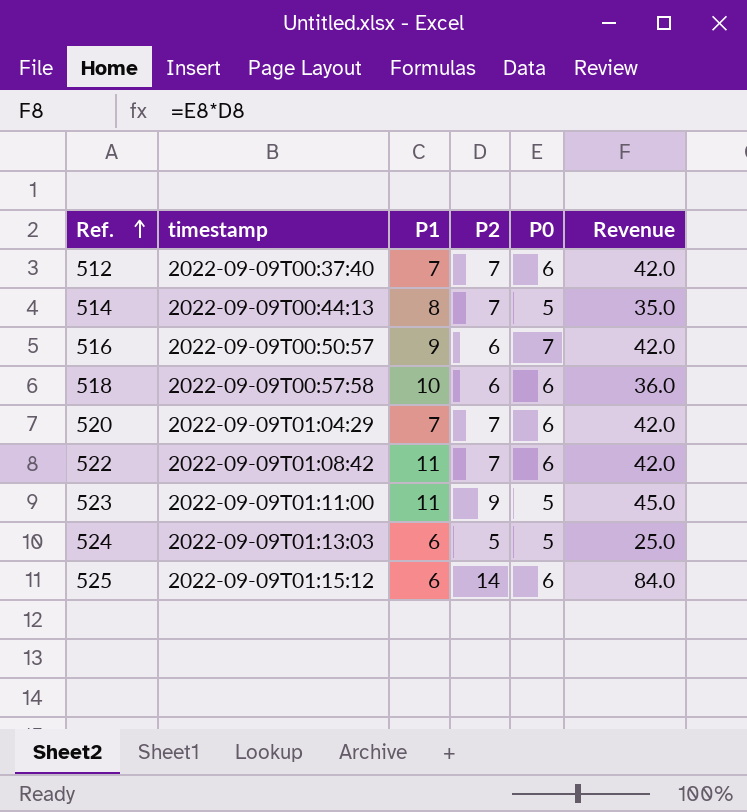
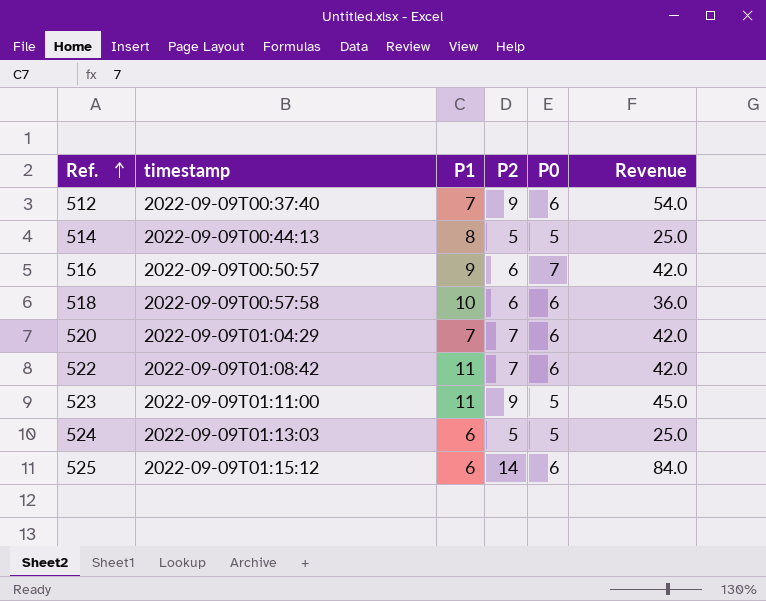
512 | P2: 7 -> 9
512 | Revenue: 42.0 -> 54.0
514 | P2: 7 -> 5
514 | Revenue: 35.0 -> 25.0

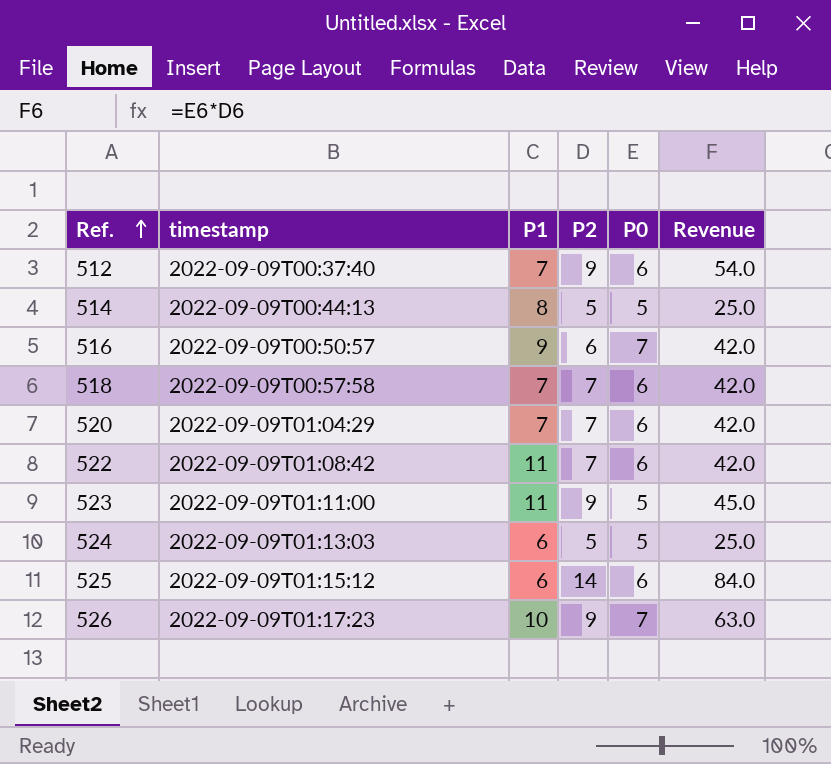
518 | P1: 10 -> 7
518 | P2: 6 -> 7
518 | Revenue: 36.0 -> 42.0
row 526: none -> 2022-09-09T01:17:23 | 10 | 9 | 7 | 63.0

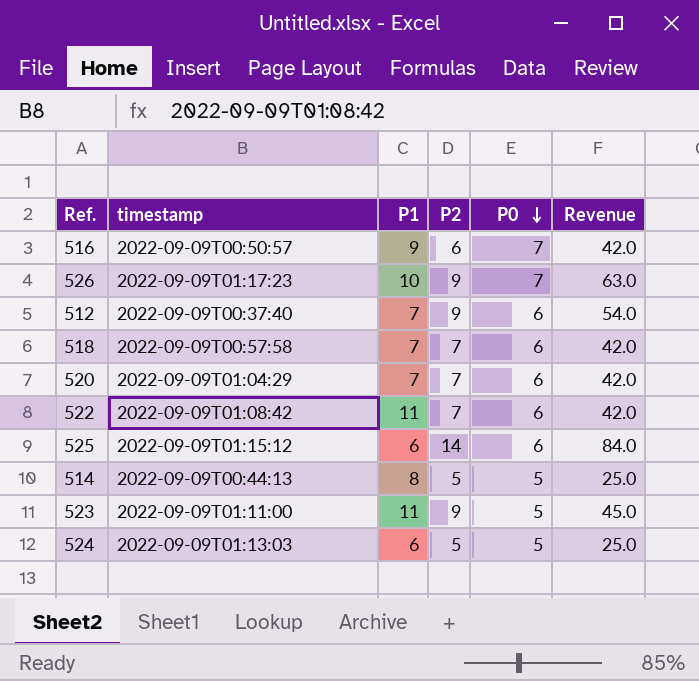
row order: Ref. ascending -> P0 descending

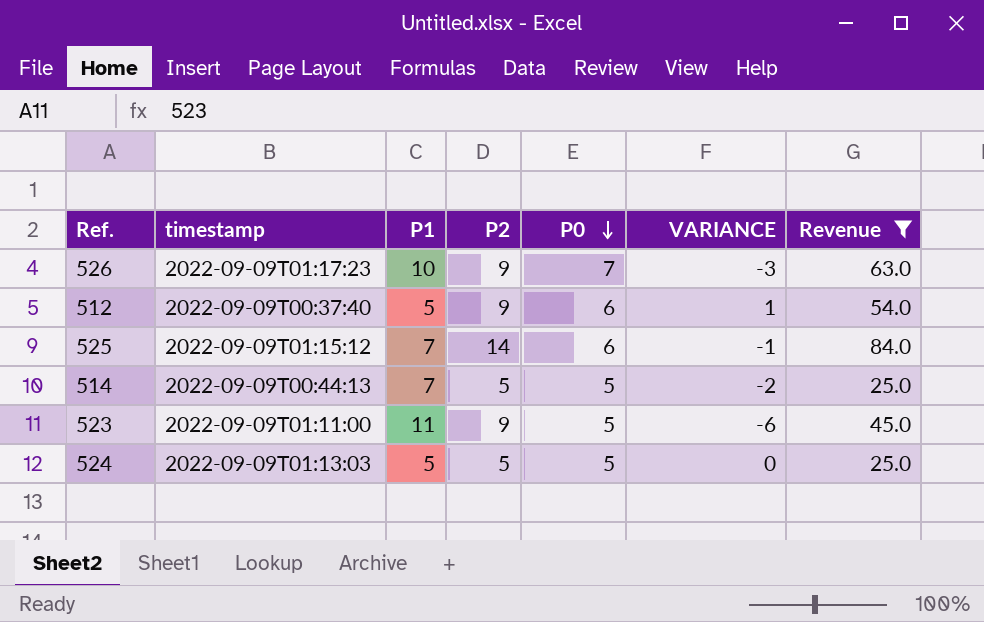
filter: none -> Revenue != 42.0
column VARIANCE | formula: none -> [P0] - [P1]
512 | P1: 7 -> 5
525 | P1: 6 -> 7
514 | P1: 8 -> 7
524 | P1: 6 -> 5

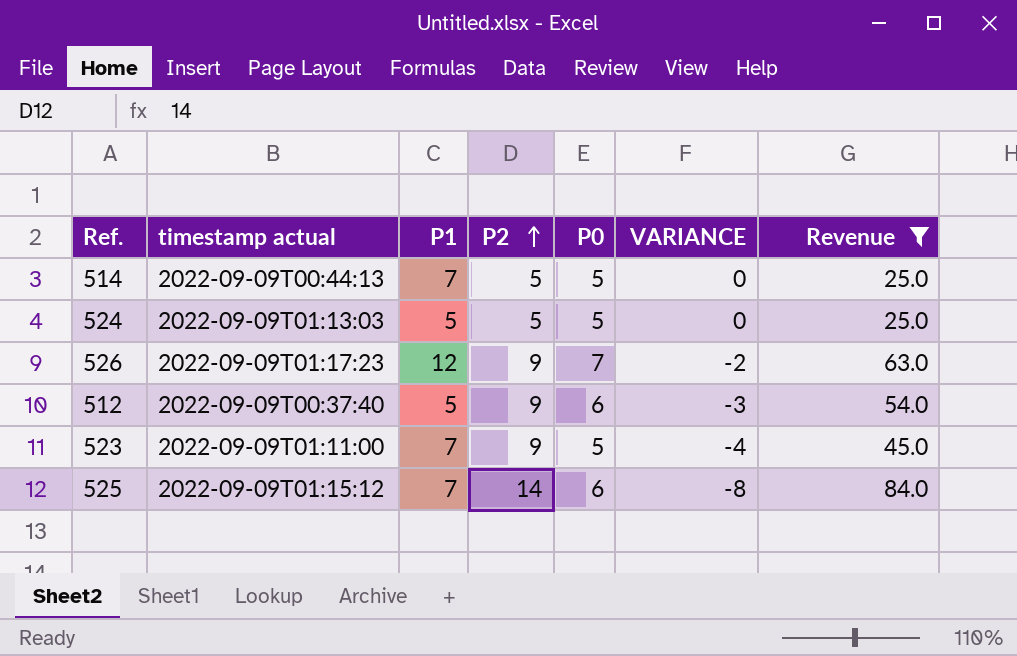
row order: P0 descending -> P2 ascending
column name: timestamp -> timestamp actual
column VARIANCE | formula: [P0] - [P1] -> [P0] - [P2]
526 | P1: 10 -> 12
523 | P1: 11 -> 7

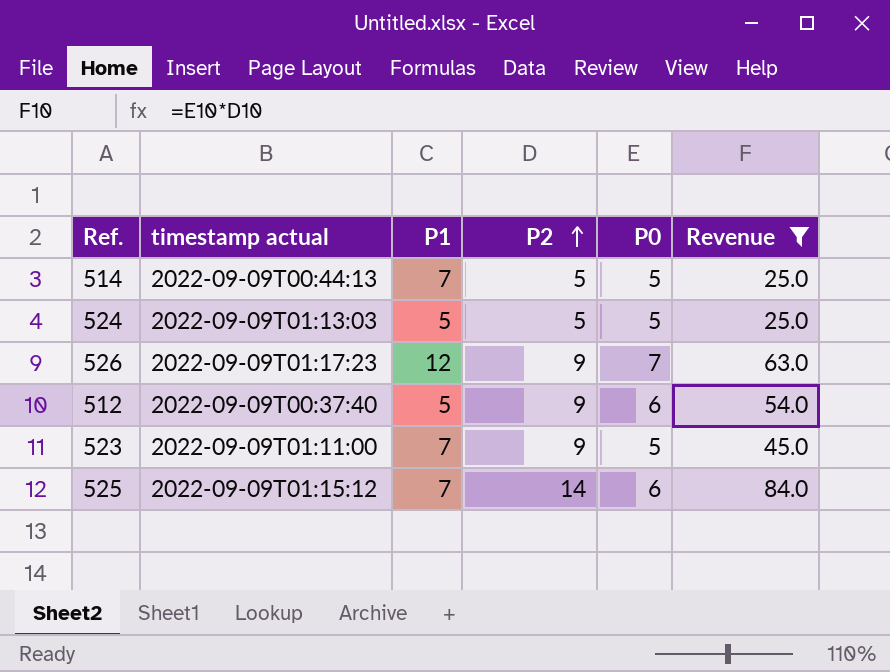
column VARIANCE | formula: [P0] - [P2] -> none

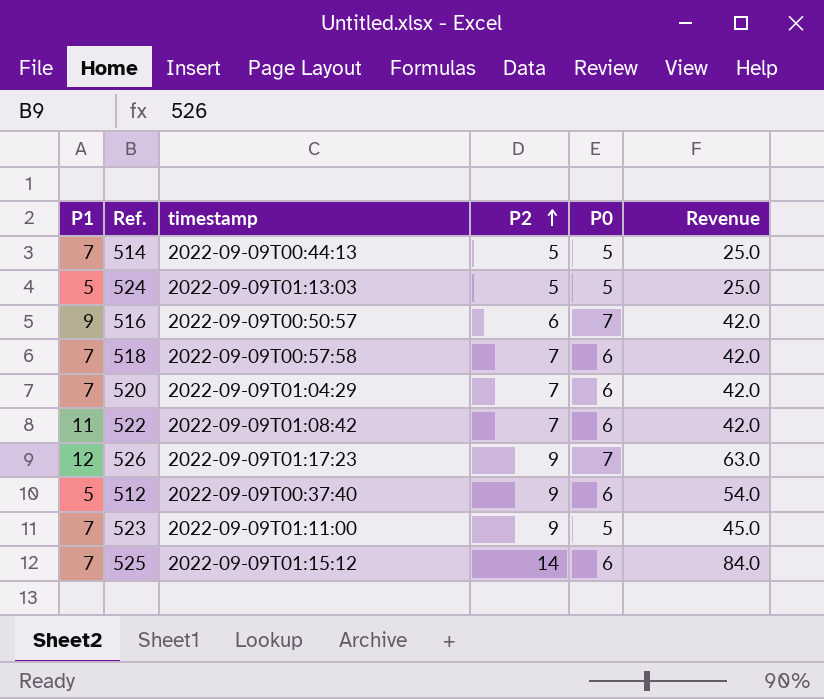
filter: Revenue != 42.0 -> none
column P1 | position: 3 -> 1
column name: timestamp actual -> timestamp

